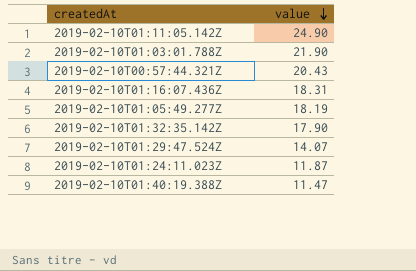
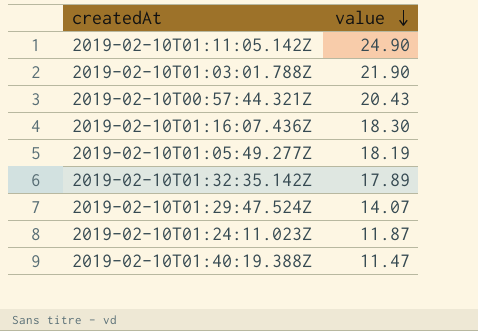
2019-02-10T01:16:07.436Z | value: 18.31 -> 18.30
2019-02-10T01:32:35.142Z | value: 17.90 -> 17.89

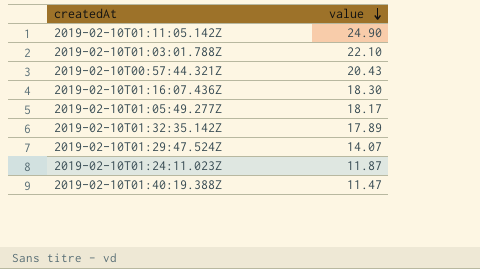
2019-02-10T01:03:01.788Z | value: 21.90 -> 22.10
2019-02-10T01:05:49.277Z | value: 18.19 -> 18.17

